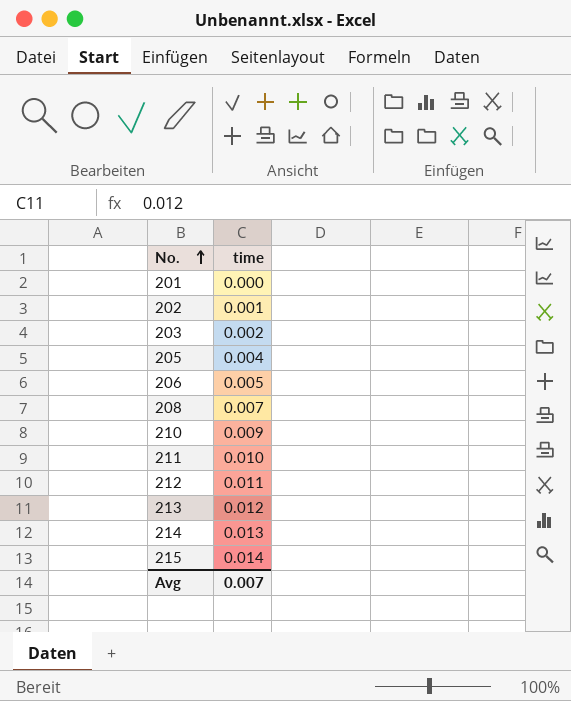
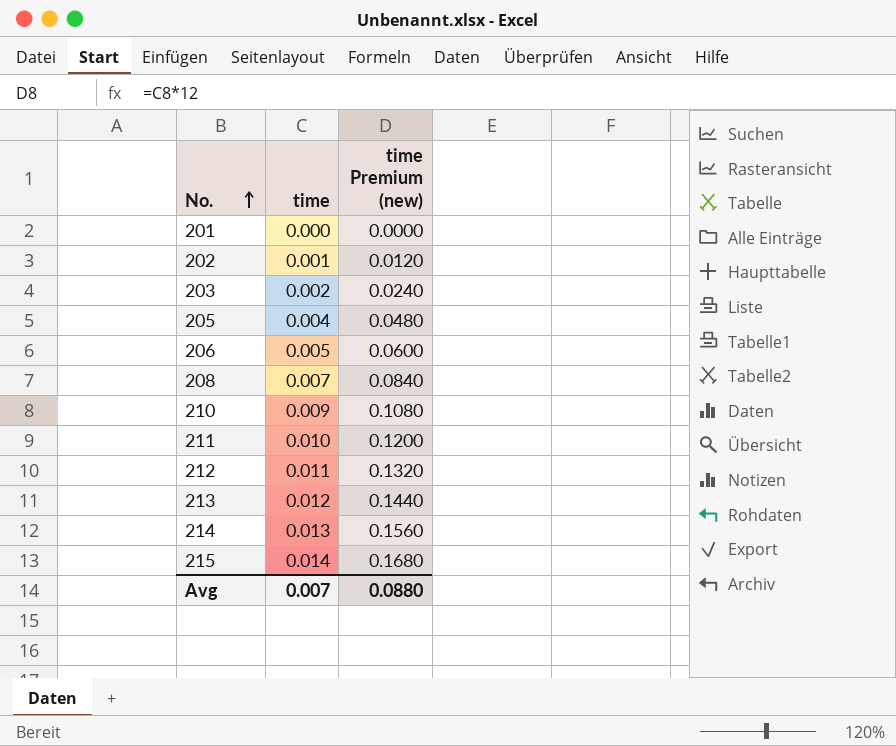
column time Premium (new) | formula: none -> [time] * 12

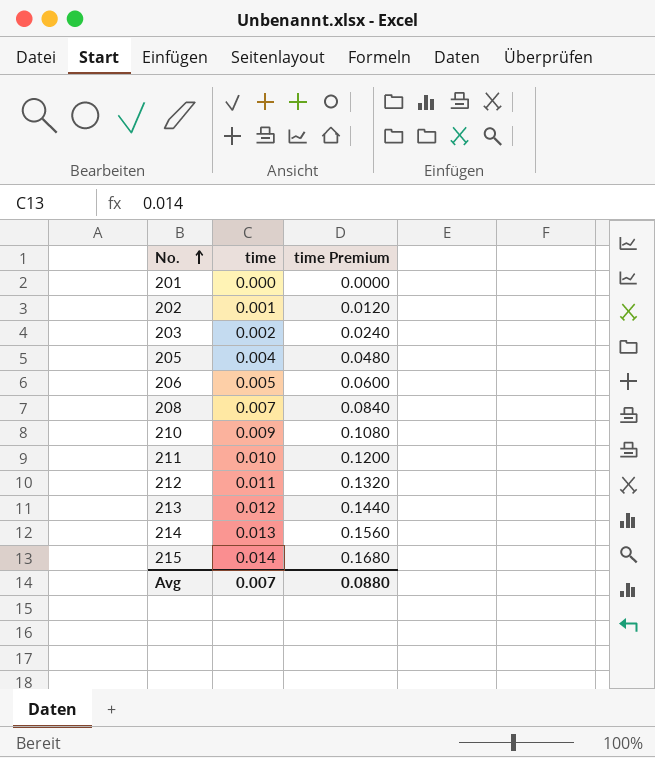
column name: time Premium (new) -> time Premium

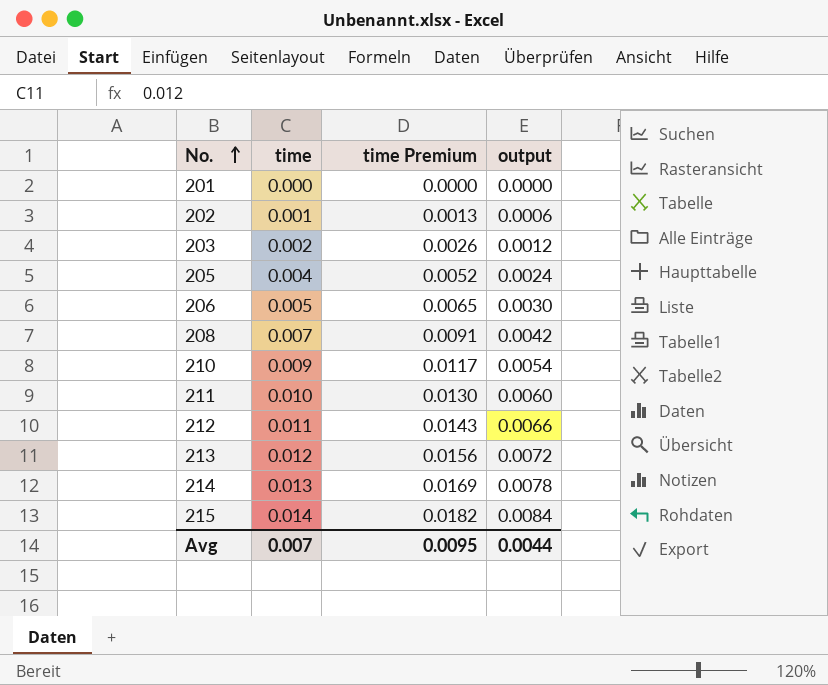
column time Premium | formula: [time] * 12 -> [time] * 1.3
column output | formula: none -> [time] * 0.6
Avg | time Premium: 0.0880 -> 0.0095

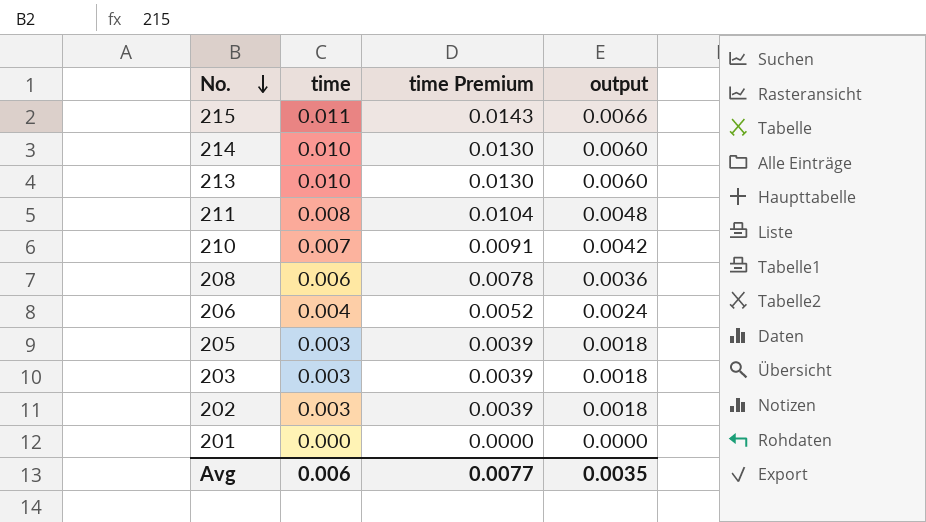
row order: No. ascending -> No. descending
row 212: 0.011 | 0.0143 | 0.0066 -> none
215 | time: 0.014 -> 0.011
215 | time Premium: 0.0182 -> 0.0143
215 | output: 0.0084 -> 0.0066
214 | time: 0.013 -> 0.010
214 | time Premium: 0.0169 -> 0.0130
214 | output: 0.0078 -> 0.0060
213 | time: 0.012 -> 0.010
213 | time Premium: 0.0156 -> 0.0130
213 | output: 0.0072 -> 0.0060
211 | time: 0.010 -> 0.008
211 | time Premium: 0.0130 -> 0.0104
211 | output: 0.0060 -> 0.0048
210 | time: 0.009 -> 0.007
210 | time Premium: 0.0117 -> 0.0091
210 | output: 0.0054 -> 0.0042
208 | time: 0.007 -> 0.006
208 | time Premium: 0.0091 -> 0.0078
208 | output: 0.0042 -> 0.0036
206 | time: 0.005 -> 0.004
206 | time Premium: 0.0065 -> 0.0052
206 | output: 0.0030 -> 0.0024
205 | time: 0.004 -> 0.003
205 | time Premium: 0.0052 -> 0.0039
205 | output: 0.0024 -> 0.0018
203 | time: 0.002 -> 0.003
203 | time Premium: 0.0026 -> 0.0039
203 | output: 0.0012 -> 0.0018
202 | time: 0.001 -> 0.003
202 | time Premium: 0.0013 -> 0.0039
202 | output: 0.0006 -> 0.0018
Avg | time: 0.007 -> 0.006
Avg | time Premium: 0.0095 -> 0.0077
Avg | output: 0.0044 -> 0.0035

